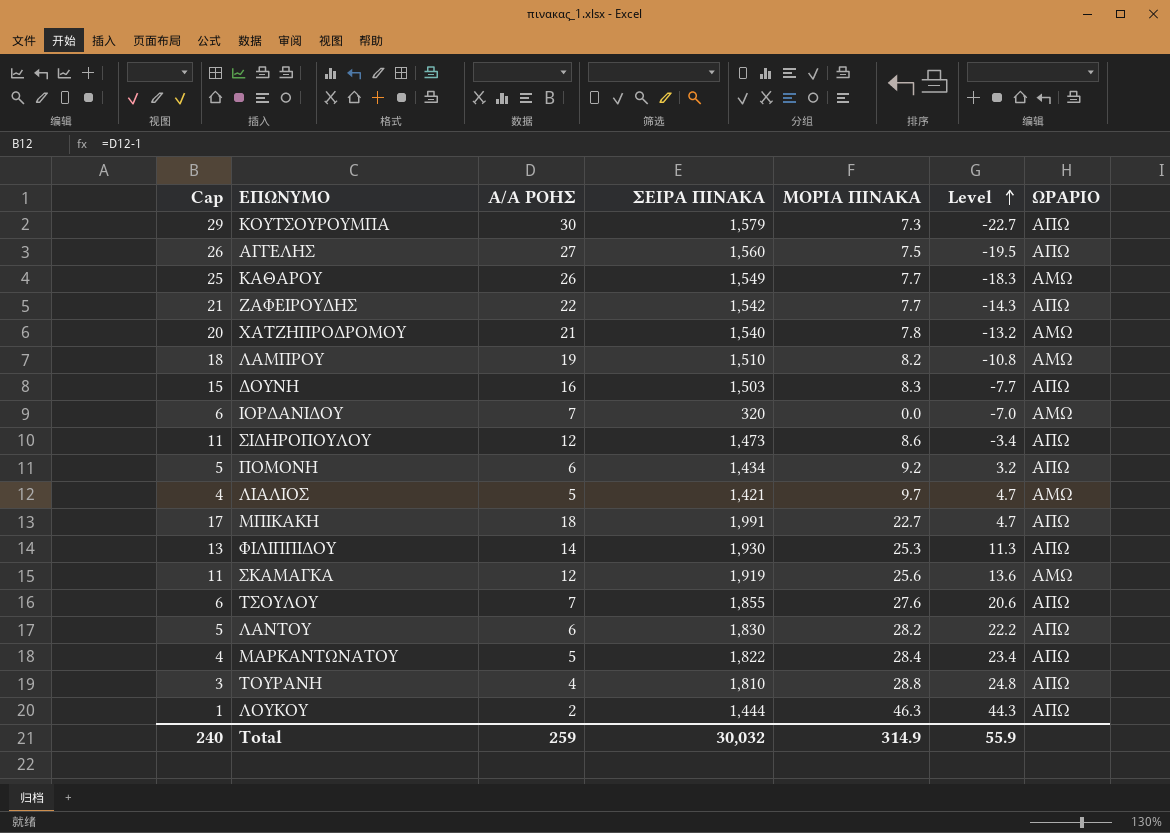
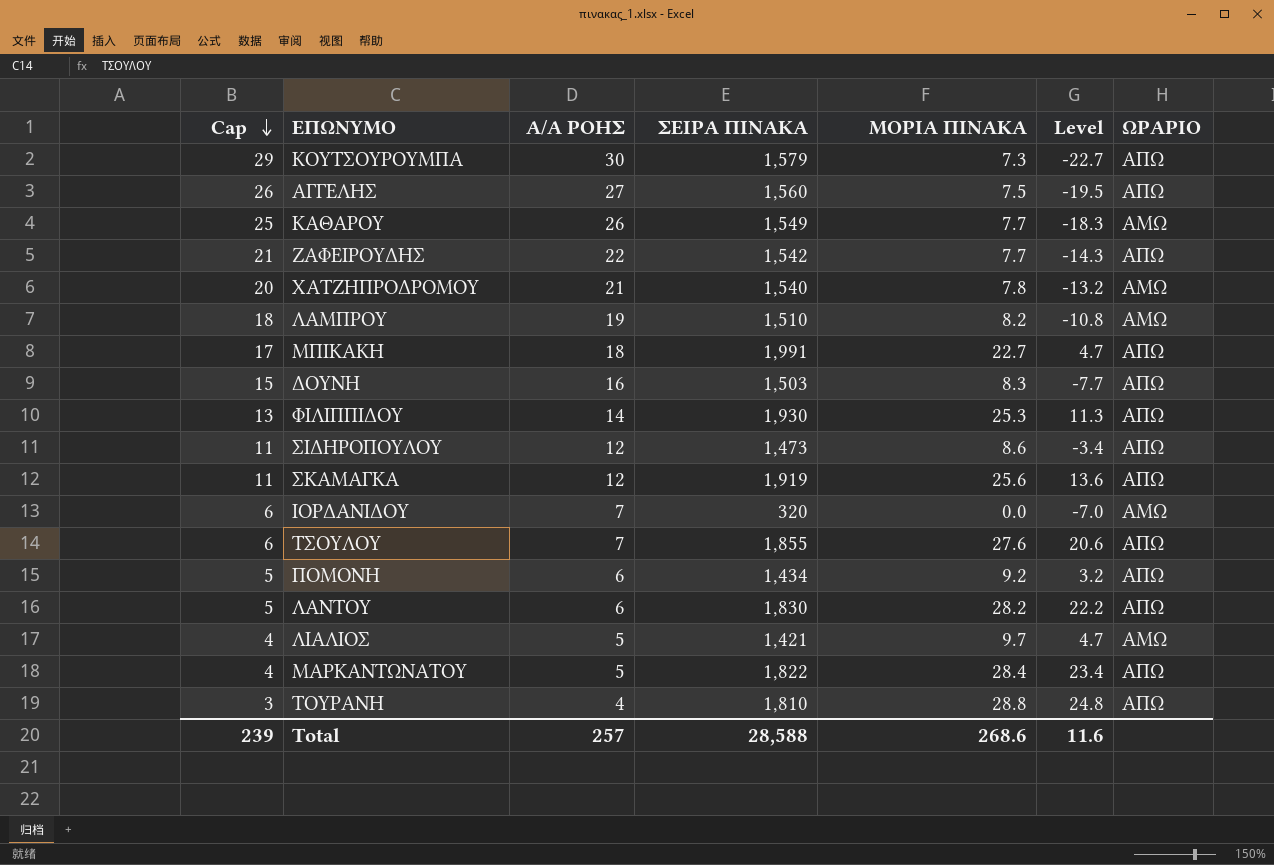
row order: Level ascending -> Cap descending
row ΛΟΥΚΟΥ: 1 | 2 | 1,444 | 46.3 | 44.3 | ΑΠΩ -> none
ΣΚΑΜΑΓΚΑ | ΩΡΑΡΙΟ: ΑΜΩ -> ΑΠΩ
Total | Cap: 240 -> 239
Total | Α/Α ΡΟΗΣ: 259 -> 257
Total | ΣΕΙΡΑ ΠΙΝΑΚΑ: 30,032 -> 28,588
Total | ΜΟΡΙΑ ΠΙΝΑΚΑ: 314.9 -> 268.6
Total | Level: 55.9 -> 11.6

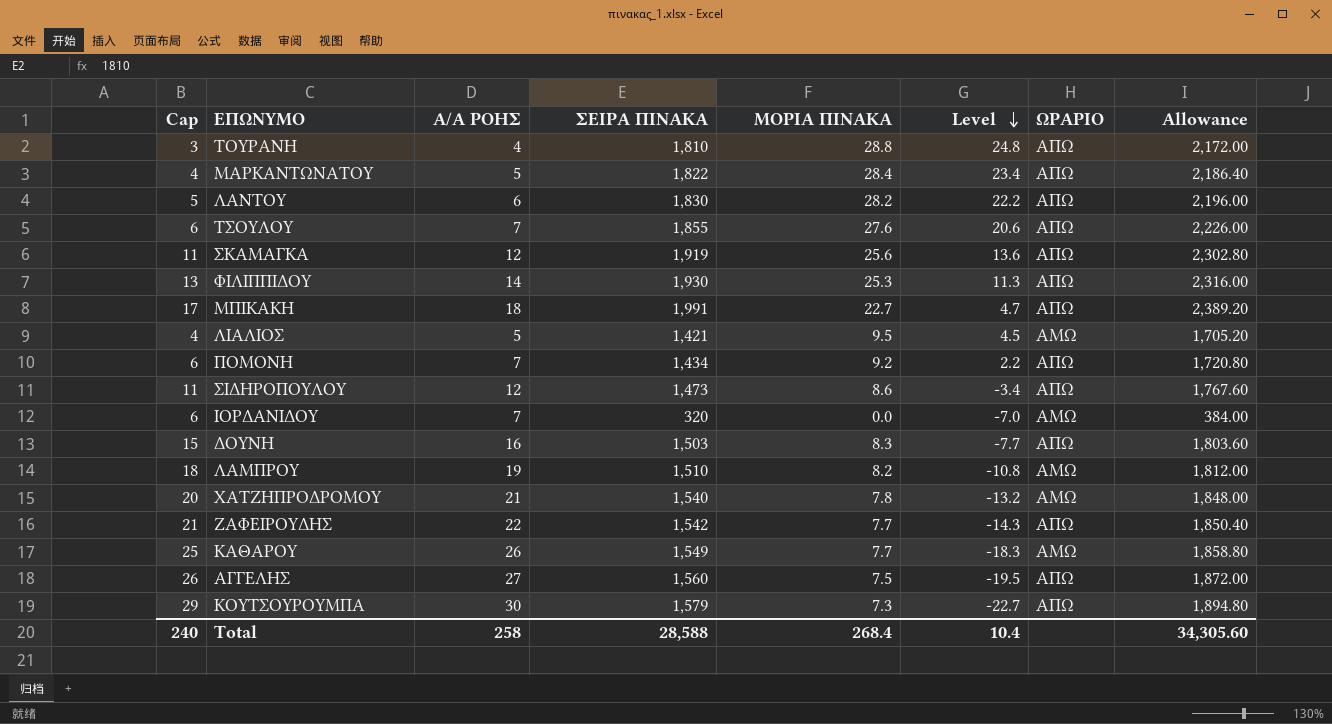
row order: Cap descending -> Level descending
column Allowance | formula: none -> [ΣΕΙΡΑ ΠΙΝΑΚΑ] * 1.2
ΛΙΑΛΙΟΣ | ΜΟΡΙΑ ΠΙΝΑΚΑ: 9.7 -> 9.5
ΛΙΑΛΙΟΣ | Level: 4.7 -> 4.5
ΠΟΜΟΝΗ | Cap: 5 -> 6
ΠΟΜΟΝΗ | Α/Α ΡΟΗΣ: 6 -> 7
ΠΟΜΟΝΗ | Level: 3.2 -> 2.2
Total | Cap: 239 -> 240
Total | Α/Α ΡΟΗΣ: 257 -> 258
Total | ΜΟΡΙΑ ΠΙΝΑΚΑ: 268.6 -> 268.4
Total | Level: 11.6 -> 10.4

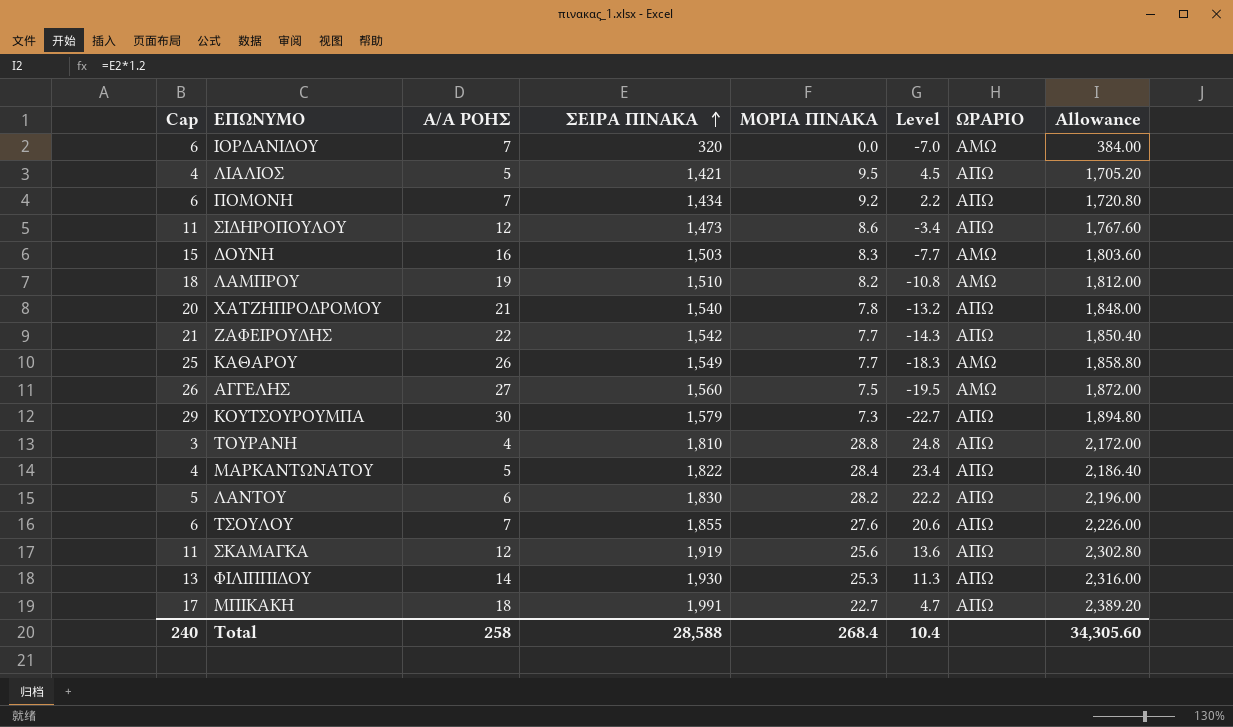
row order: Level descending -> ΣΕΙΡΑ ΠΙΝΑΚΑ ascending
ΛΙΑΛΙΟΣ | ΩΡΑΡΙΟ: ΑΜΩ -> ΑΠΩ
ΔΟΥΝΗ | ΩΡΑΡΙΟ: ΑΠΩ -> ΑΜΩ
ΧΑΤΖΗΠΡΟΔΡΟΜΟΥ | ΩΡΑΡΙΟ: ΑΜΩ -> ΑΠΩ
ΑΓΓΕΛΗΣ | ΩΡΑΡΙΟ: ΑΠΩ -> ΑΜΩ

